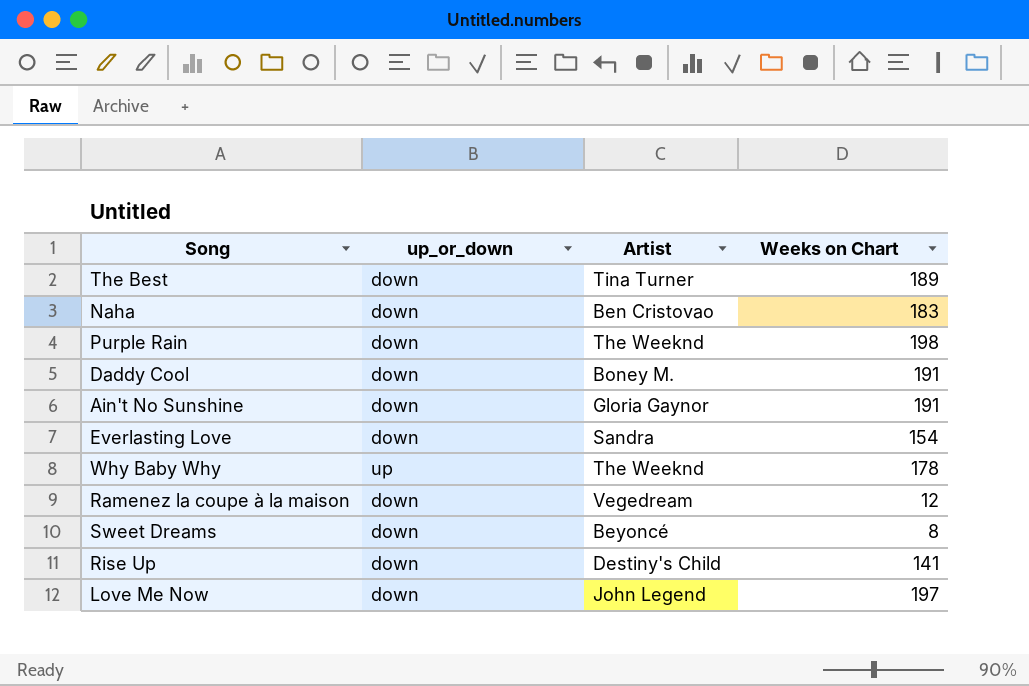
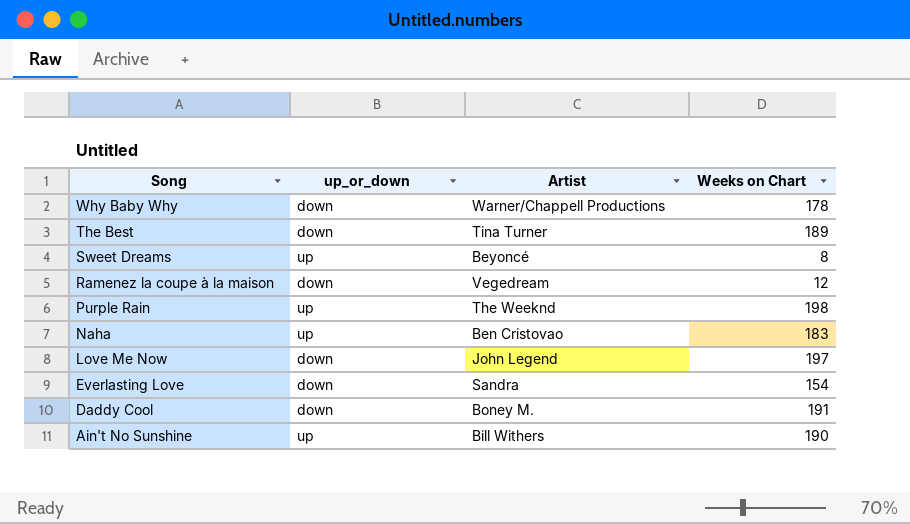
row order: none -> Song descending
row Rise Up: down | Destiny's Child | 141 -> none
Why Baby Why | up_or_down: up -> down
Why Baby Why | Artist: The Weeknd -> Warner/Chappell Productions
Sweet Dreams | up_or_down: down -> up
Purple Rain | up_or_down: down -> up
Naha | up_or_down: down -> up
Ain't No Sunshine | up_or_down: down -> up
Ain't No Sunshine | Artist: Gloria Gaynor -> Bill Withers
Ain't No Sunshine | Weeks on Chart: 191 -> 190

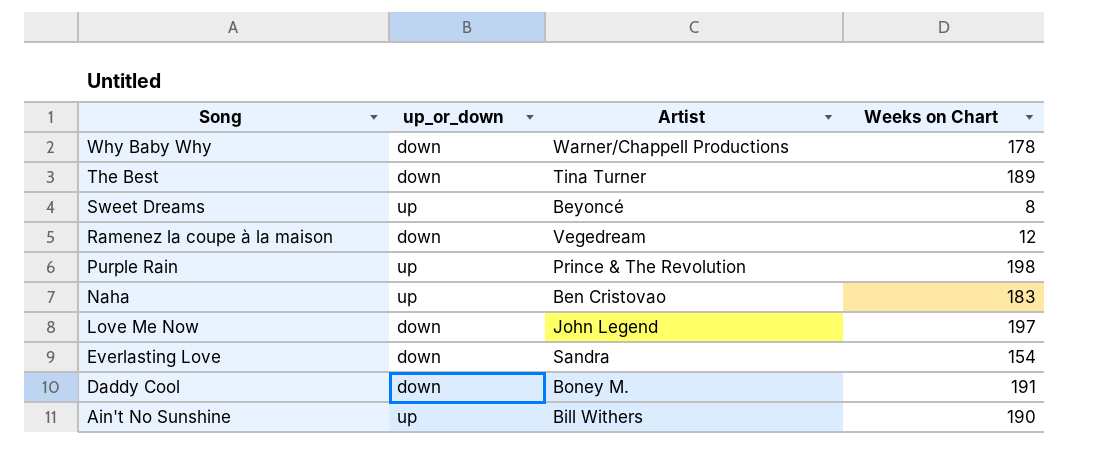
Purple Rain | Artist: The Weeknd -> Prince & The Revolution

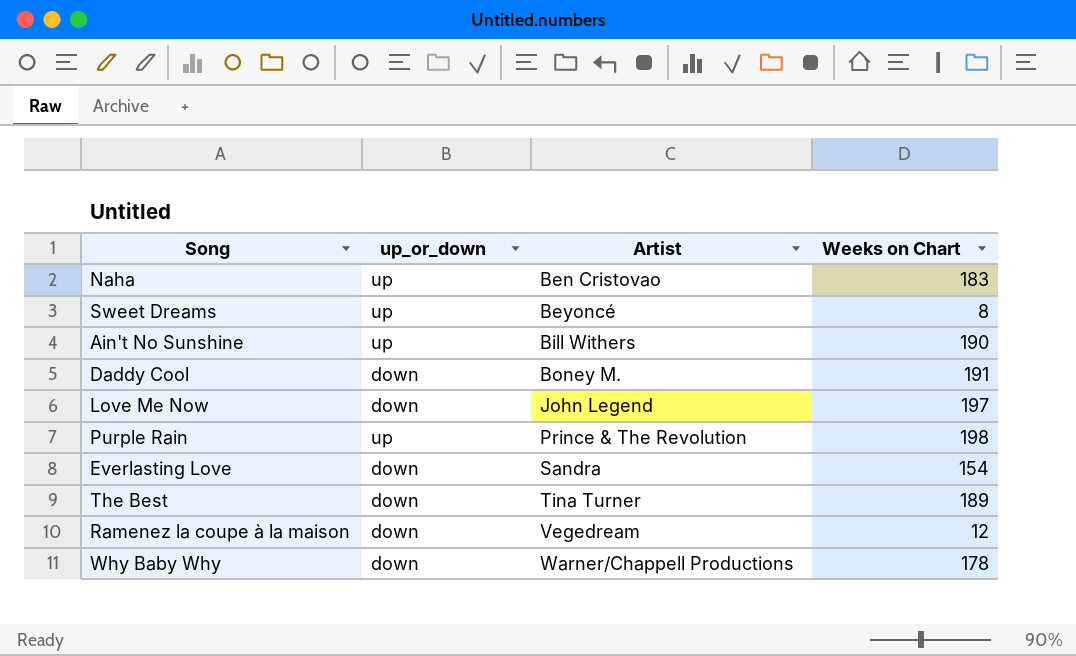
row order: Song descending -> Artist ascending

